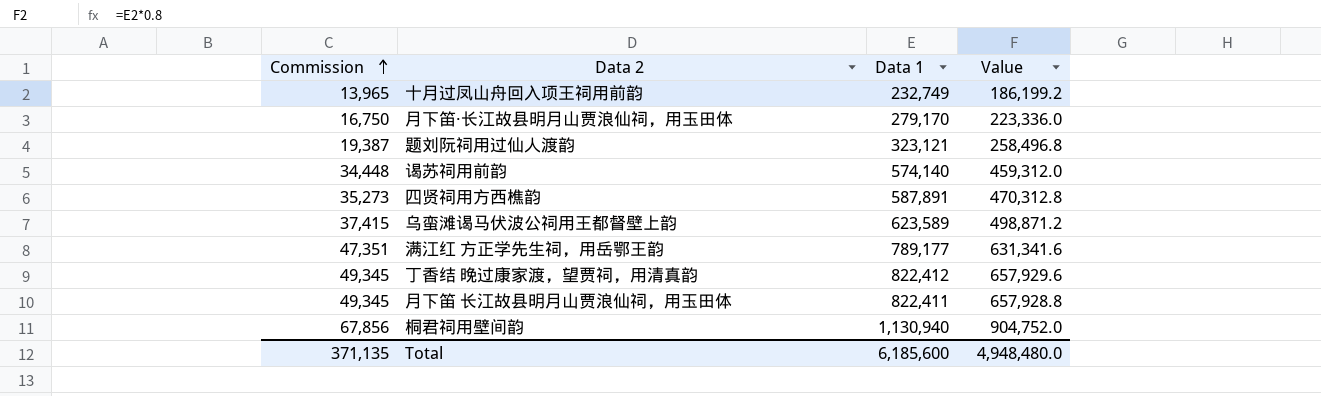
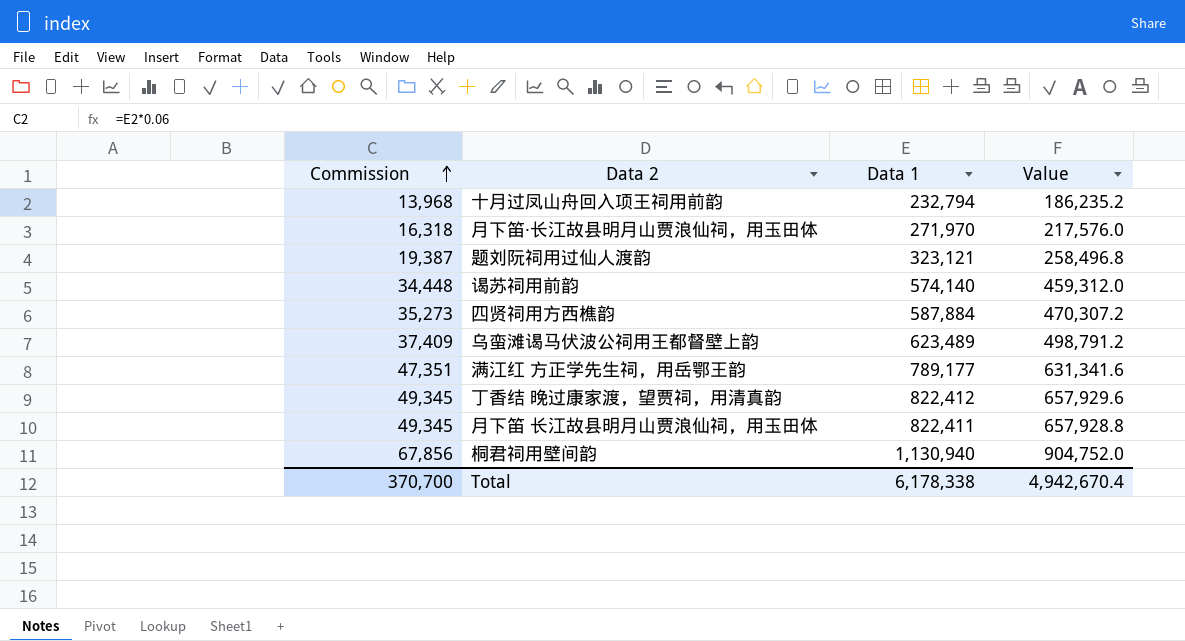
十月过凤山舟回入项王祠用前韵 | Commission: 13,965 -> 13,968
十月过凤山舟回入项王祠用前韵 | Data 1: 232,749 -> 232,794
十月过凤山舟回入项王祠用前韵 | Value: 186,199.2 -> 186,235.2
月下笛·长江故县明月山贾浪仙祠，用玉田体 | Commission: 16,750 -> 16,318
月下笛·长江故县明月山贾浪仙祠，用玉田体 | Data 1: 279,170 -> 271,970
月下笛·长江故县明月山贾浪仙祠，用玉田体 | Value: 223,336.0 -> 217,576.0
四贤祠用方西樵韵 | Data 1: 587,891 -> 587,884
四贤祠用方西樵韵 | Value: 470,312.8 -> 470,307.2
乌蛮滩谒马伏波公祠用王都督壁上韵 | Commission: 37,415 -> 37,409
乌蛮滩谒马伏波公祠用王都督壁上韵 | Data 1: 623,589 -> 623,489
乌蛮滩谒马伏波公祠用王都督壁上韵 | Value: 498,871.2 -> 498,791.2
Total | Commission: 371,135 -> 370,700
Total | Data 1: 6,185,600 -> 6,178,338
Total | Value: 4,948,480.0 -> 4,942,670.4

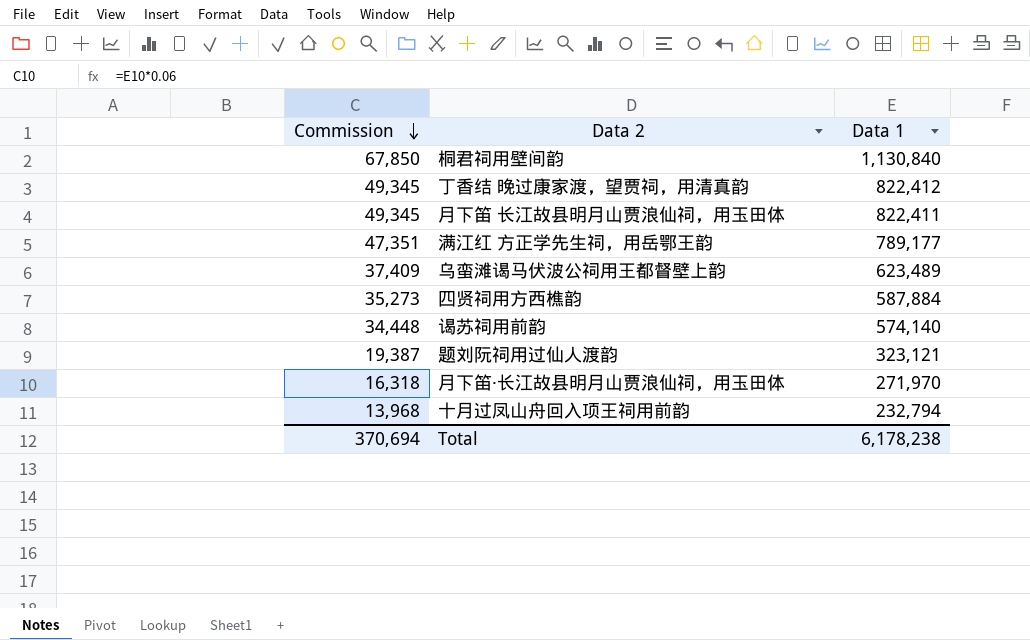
row order: Commission ascending -> Commission descending
column Value | formula: [Data 1] * 0.8 -> none
桐君祠用壁间韵 | Commission: 67,856 -> 67,850
桐君祠用壁间韵 | Data 1: 1,130,940 -> 1,130,840
Total | Commission: 370,700 -> 370,694
Total | Data 1: 6,178,338 -> 6,178,238

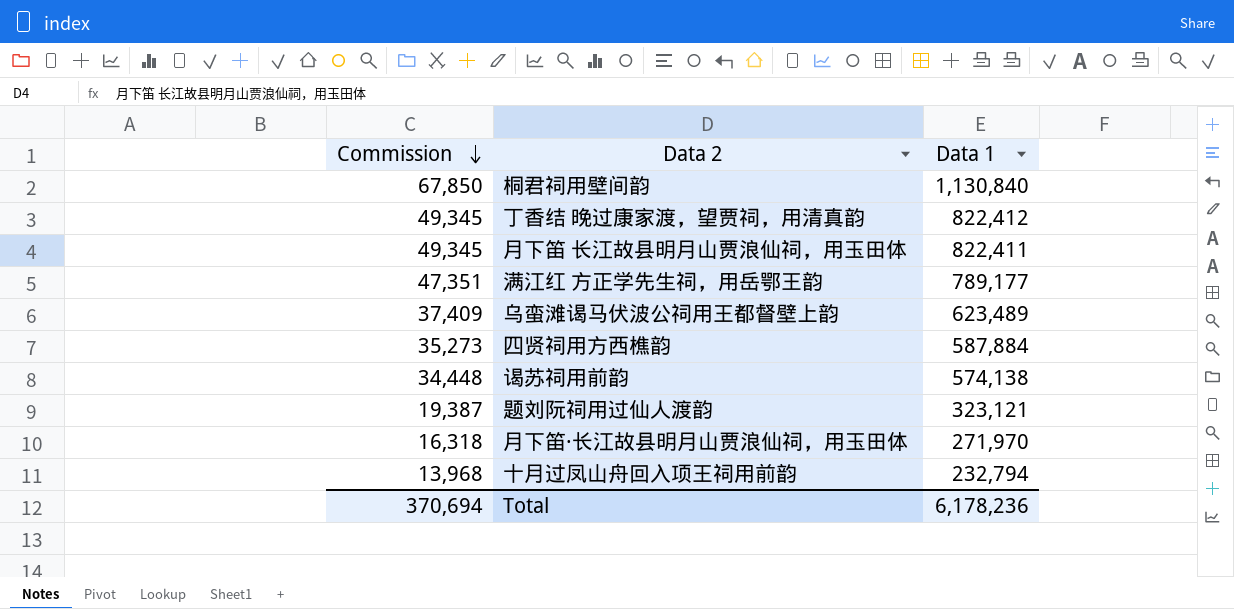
谒苏祠用前韵 | Data 1: 574,140 -> 574,138
Total | Data 1: 6,178,238 -> 6,178,236

